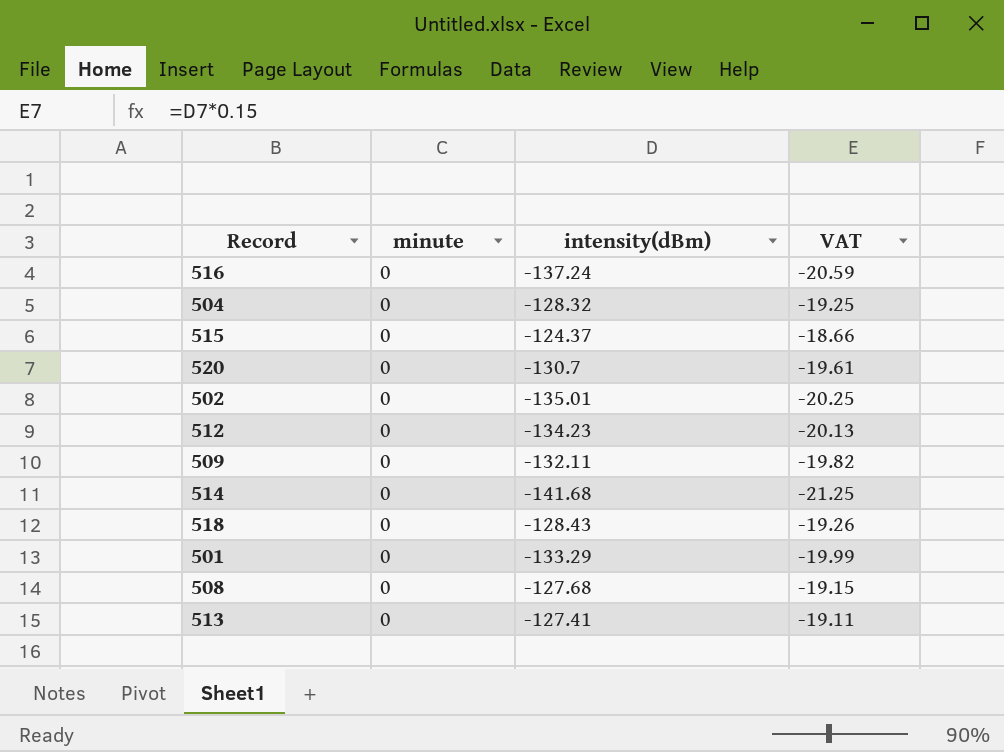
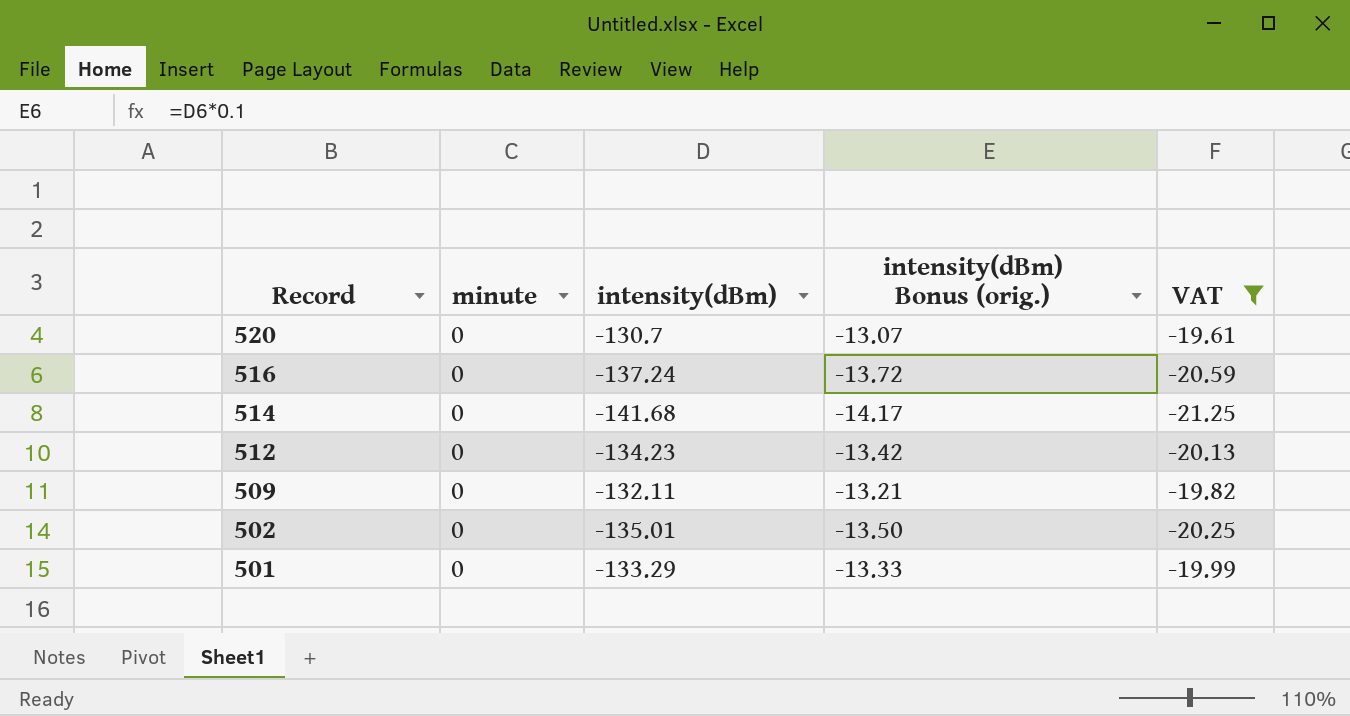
filter: none -> VAT <= -19.61
row order: none -> Record descending
column intensity(dBm) Bonus (orig.) | formula: none -> [intensity(dBm)] * 0.1

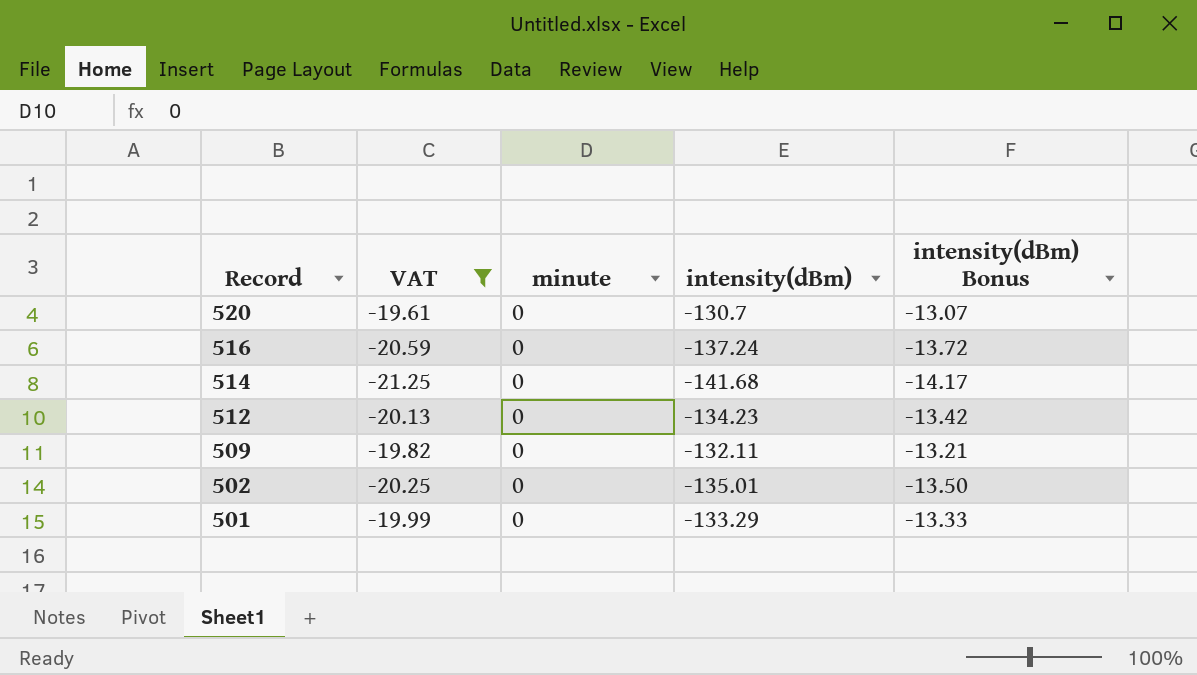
column VAT | position: 5 -> 2
column name: intensity(dBm) Bonus (orig.) -> intensity(dBm) Bonus

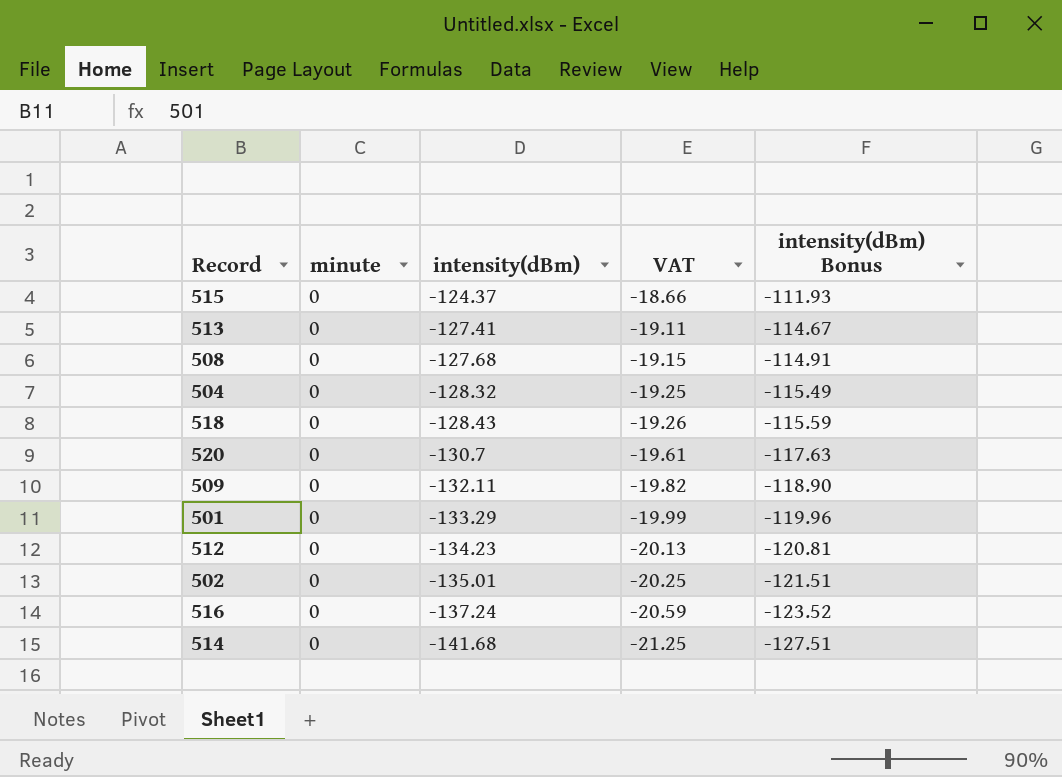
filter: VAT <= -19.61 -> none
row order: Record descending -> intensity(dBm) descending
column VAT | position: 2 -> 4
column intensity(dBm) Bonus | formula: [intensity(dBm)] * 0.1 -> [intensity(dBm)] * 0.9

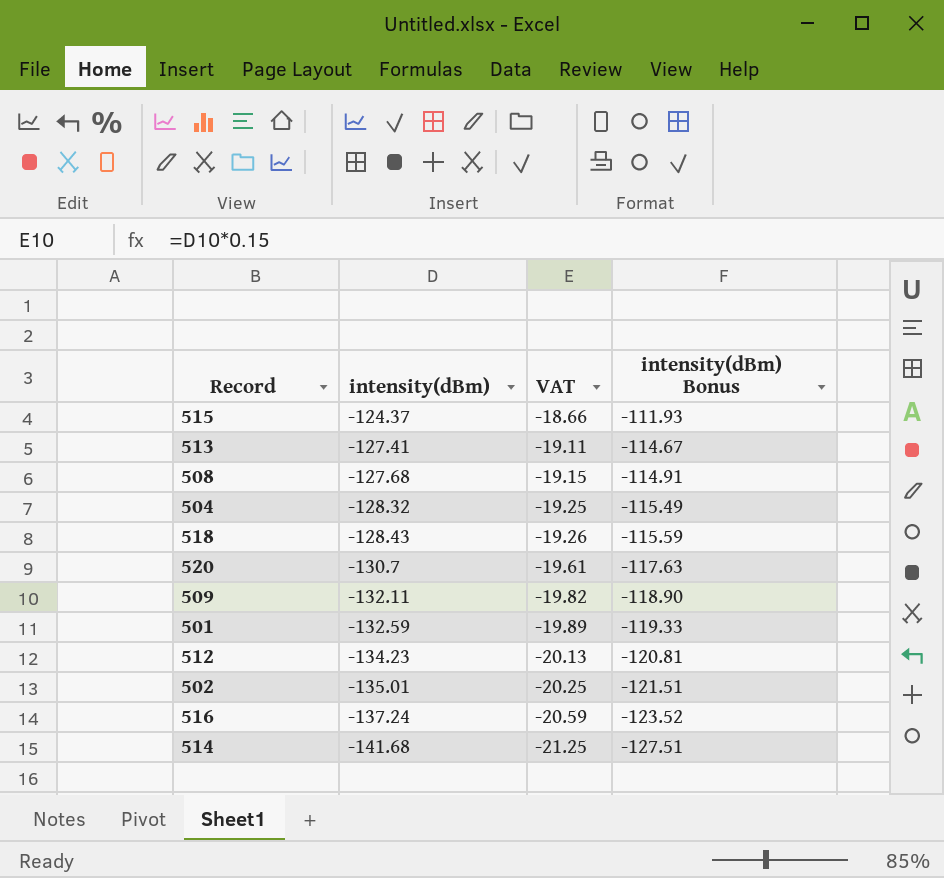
column minute | position: 2 -> none
501 | intensity(dBm): -133.29 -> -132.59
501 | VAT: -19.99 -> -19.89
501 | intensity(dBm) Bonus: -119.96 -> -119.33

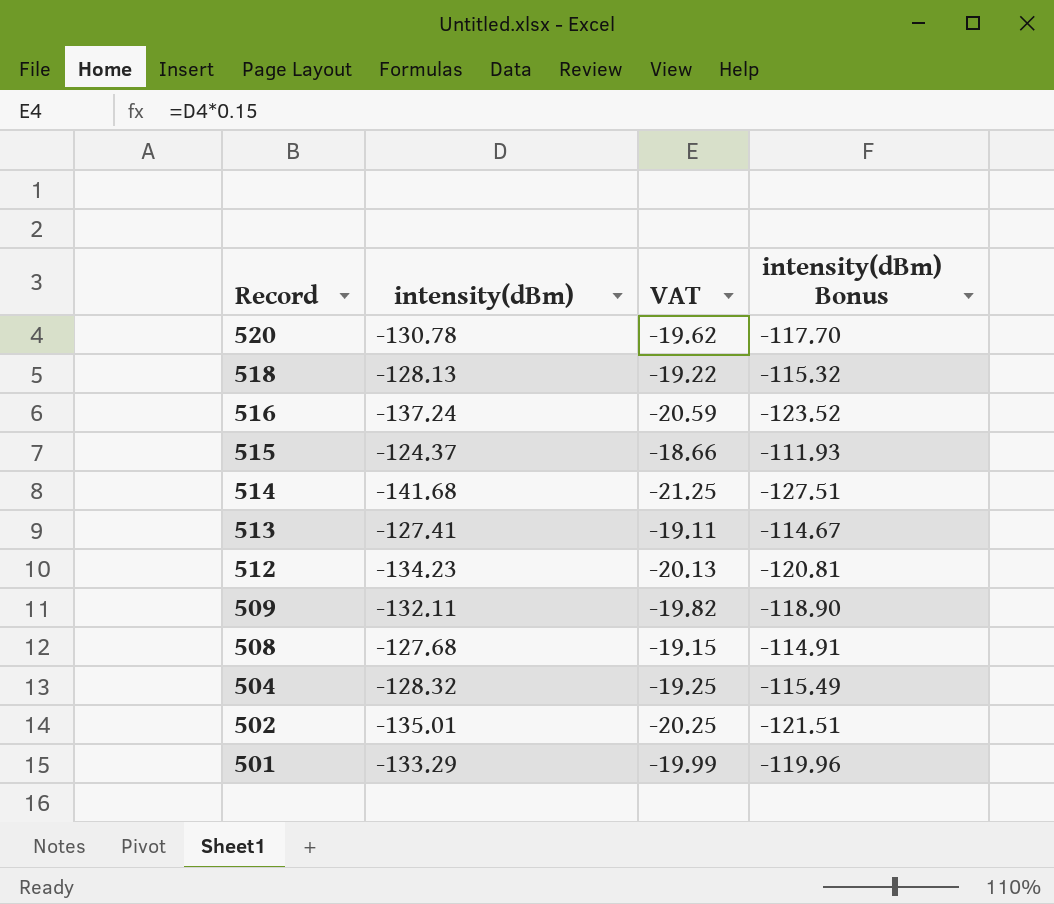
row order: intensity(dBm) descending -> Record descending
520 | intensity(dBm): -130.7 -> -130.78
520 | VAT: -19.61 -> -19.62
520 | intensity(dBm) Bonus: -117.63 -> -117.70
518 | intensity(dBm): -128.43 -> -128.13
518 | VAT: -19.26 -> -19.22
518 | intensity(dBm) Bonus: -115.59 -> -115.32
501 | intensity(dBm): -132.59 -> -133.29
501 | VAT: -19.89 -> -19.99
501 | intensity(dBm) Bonus: -119.33 -> -119.96

